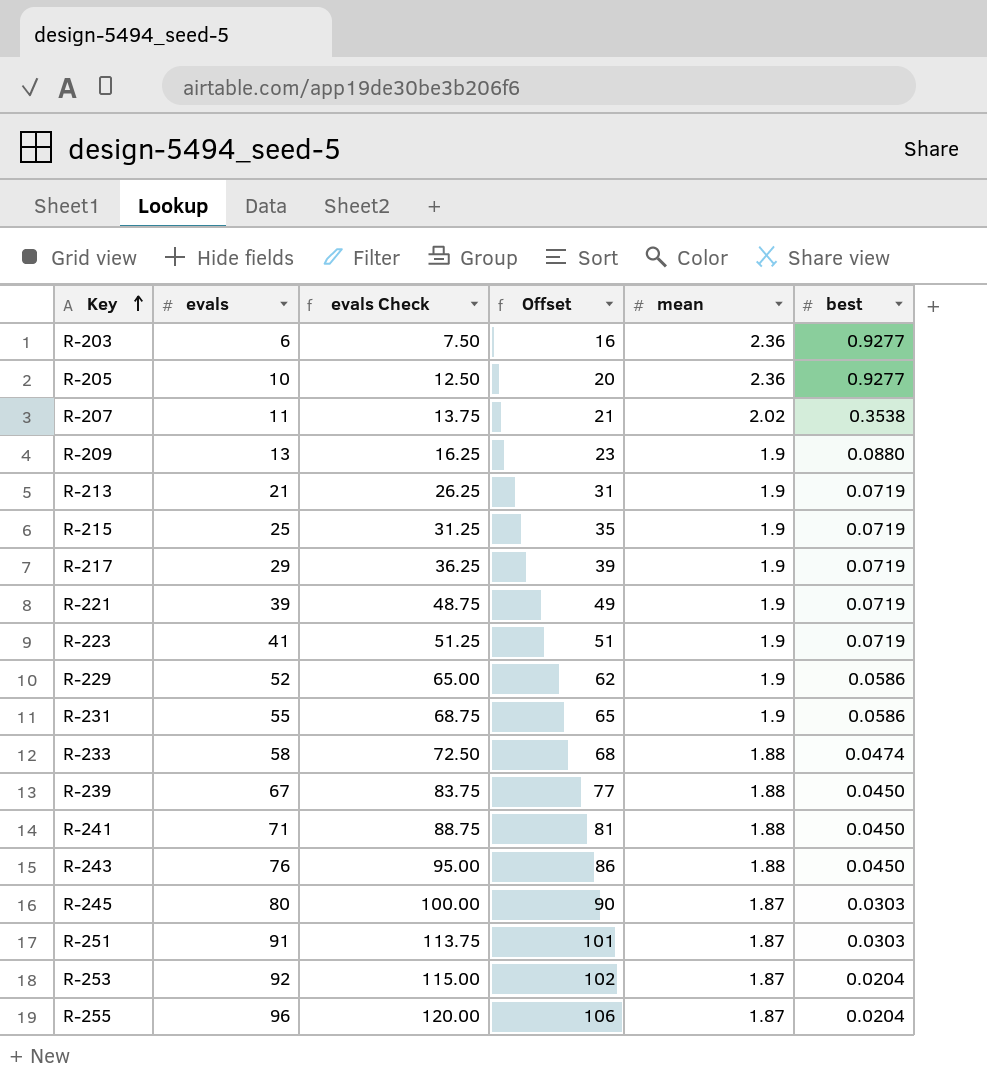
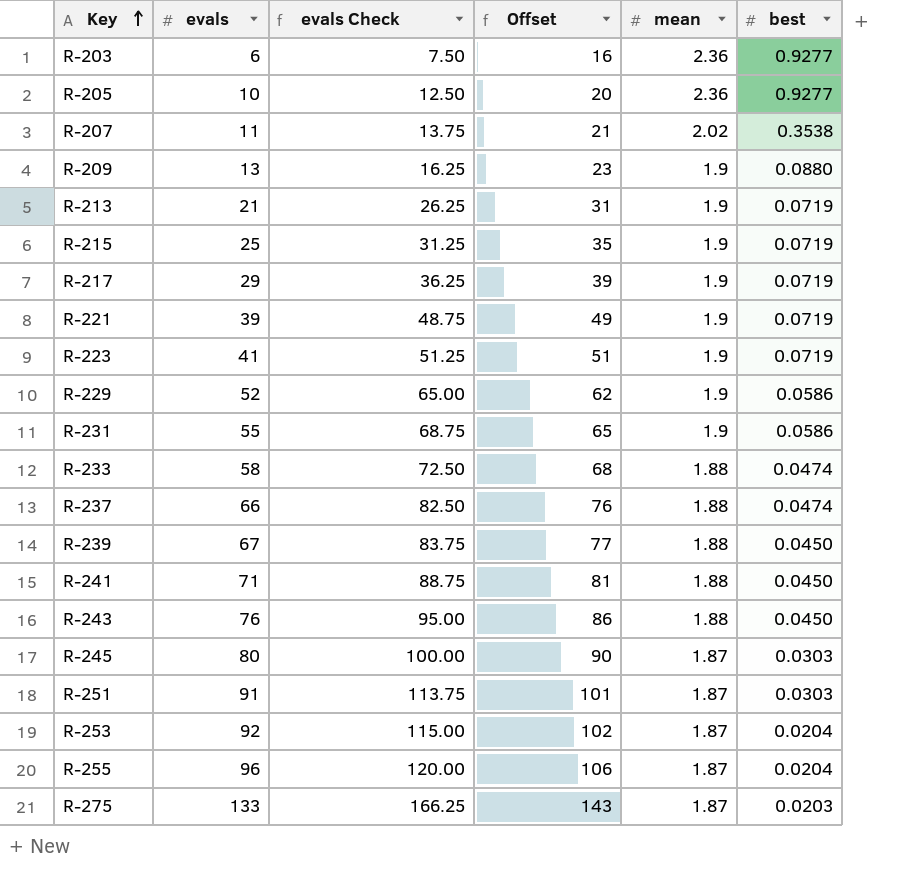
row R-237: none -> 66 | 82.50 | 76 | 1.88 | 0.0474
row R-275: none -> 133 | 166.25 | 143 | 1.87 | 0.0203

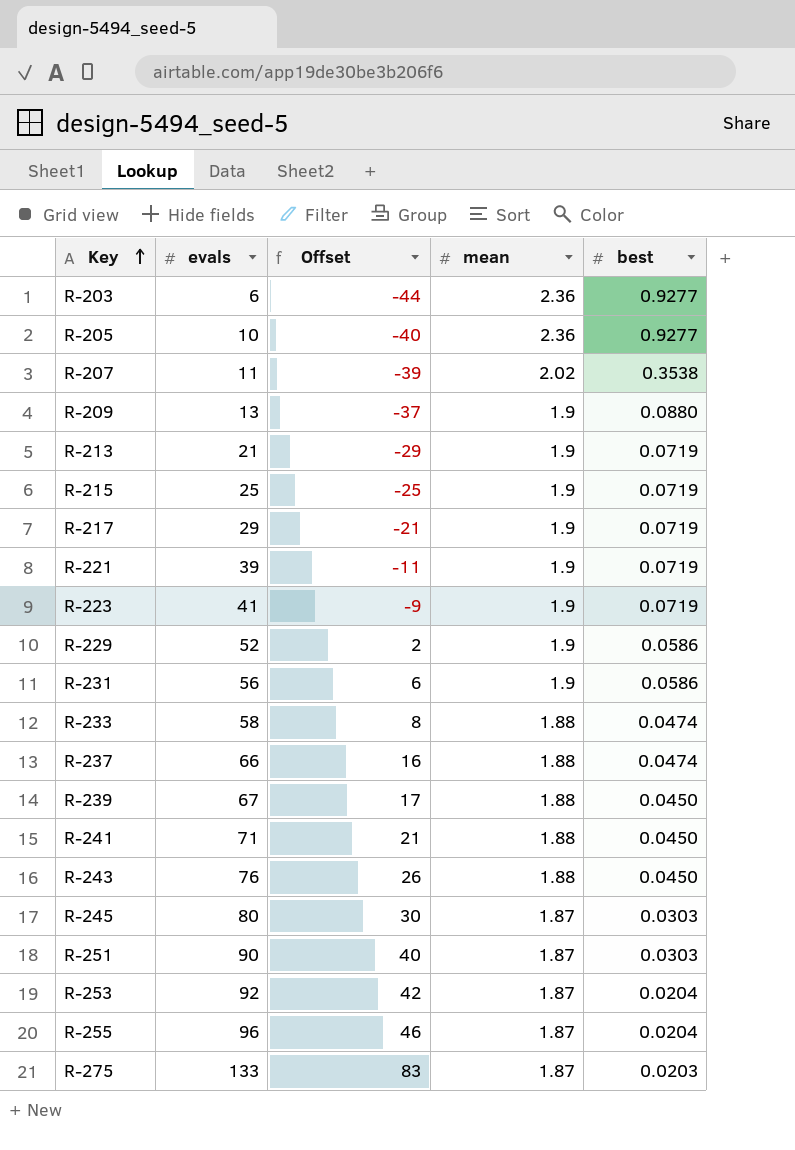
column evals Check | formula: [evals] * 1.25 -> none
column Offset | formula: [evals] + 10 -> [evals] - 50
R-231 | evals: 55 -> 56
R-251 | evals: 91 -> 90

